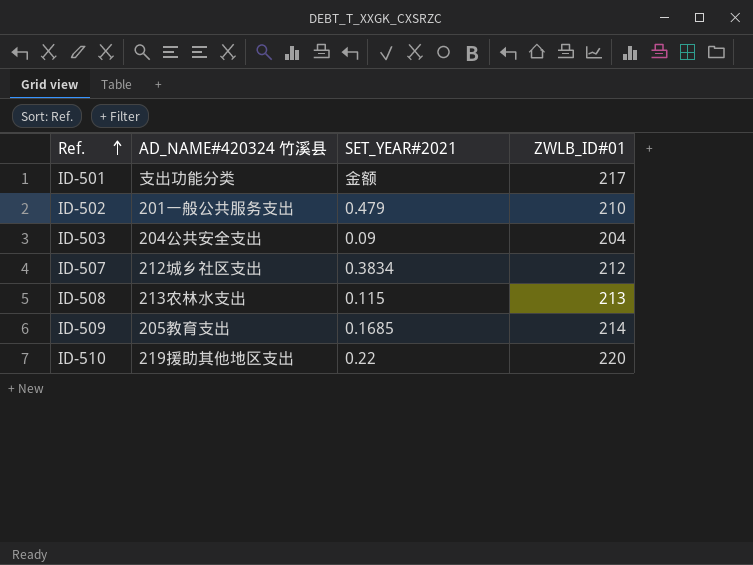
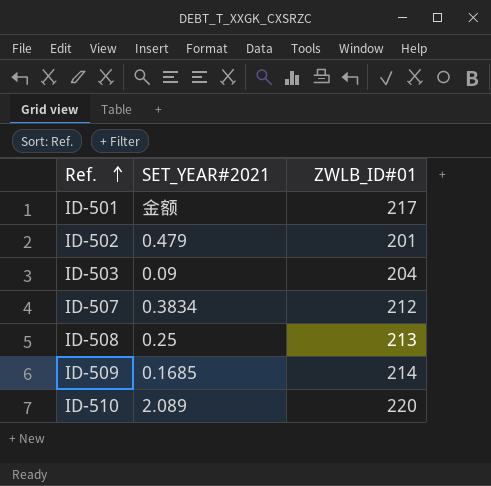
column AD_NAME#420324 竹溪县 | position: 2 -> none
ID-502 | ZWLB_ID#01: 210 -> 201
ID-508 | SET_YEAR#2021: 0.115 -> 0.25
ID-510 | SET_YEAR#2021: 0.22 -> 2.089

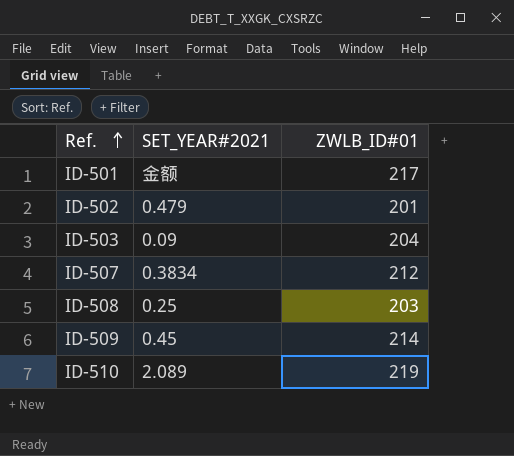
ID-508 | ZWLB_ID#01: 213 -> 203
ID-509 | SET_YEAR#2021: 0.1685 -> 0.45
ID-510 | ZWLB_ID#01: 220 -> 219

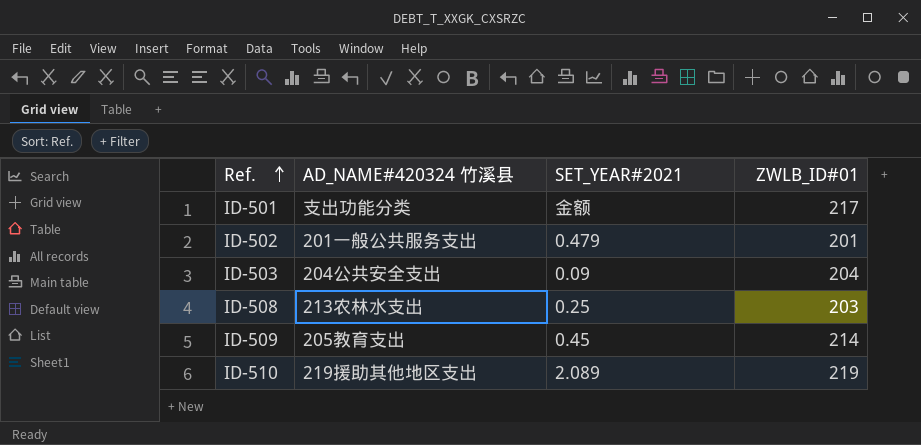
column AD_NAME#420324 竹溪县 | position: none -> 2
row ID-507: 0.3834 | 212 -> none

